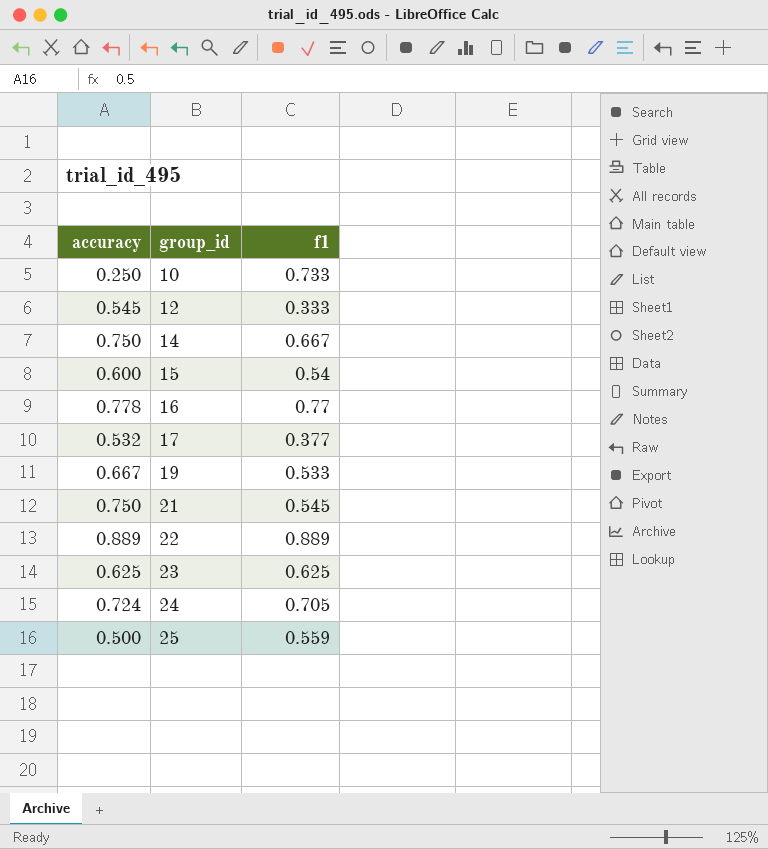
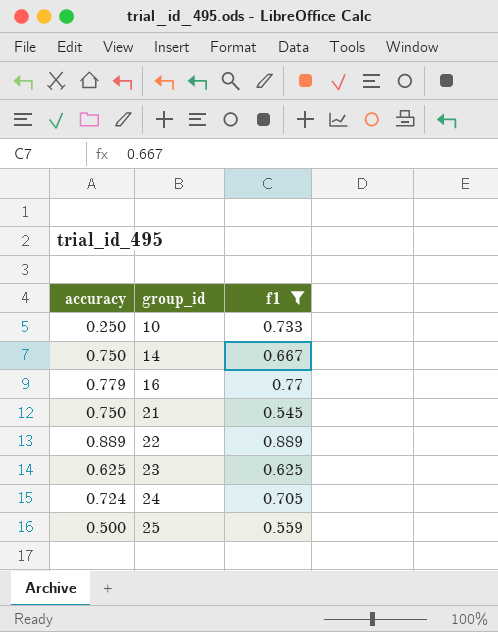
filter: none -> f1 >= 0.545
16 | accuracy: 0.778 -> 0.779

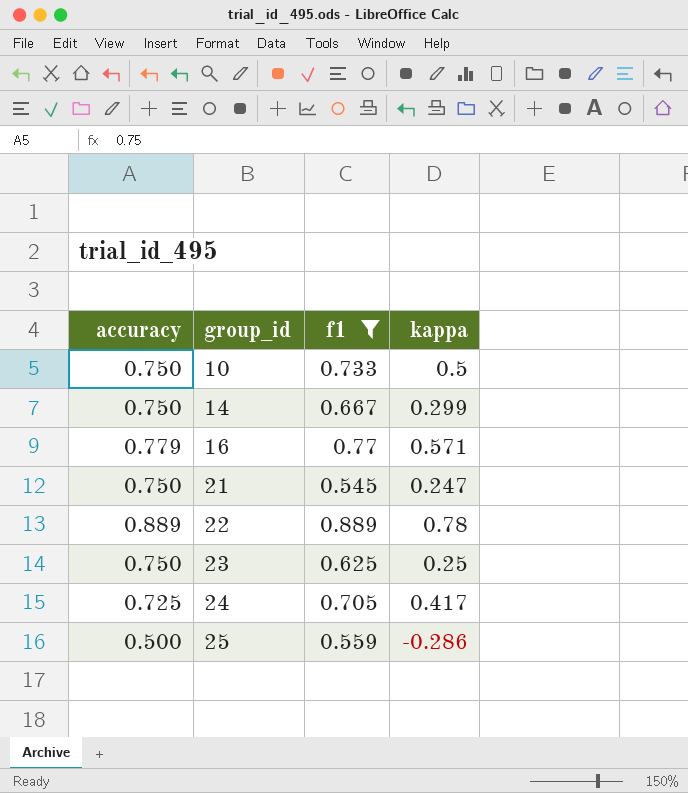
column kappa | position: none -> 4
10 | accuracy: 0.250 -> 0.750
23 | accuracy: 0.625 -> 0.750
24 | accuracy: 0.724 -> 0.725

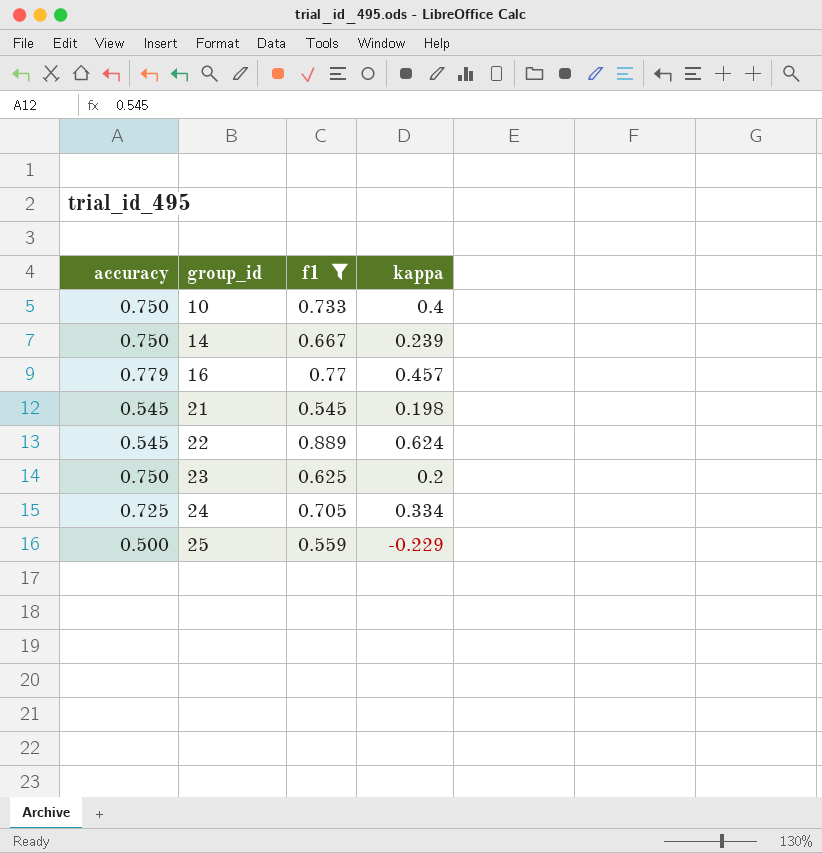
10 | kappa: 0.5 -> 0.4
14 | kappa: 0.299 -> 0.239
16 | kappa: 0.571 -> 0.457
21 | accuracy: 0.750 -> 0.545
21 | kappa: 0.247 -> 0.198
22 | accuracy: 0.889 -> 0.545
22 | kappa: 0.78 -> 0.624
23 | kappa: 0.25 -> 0.2
24 | kappa: 0.417 -> 0.334
25 | kappa: -0.286 -> -0.229

